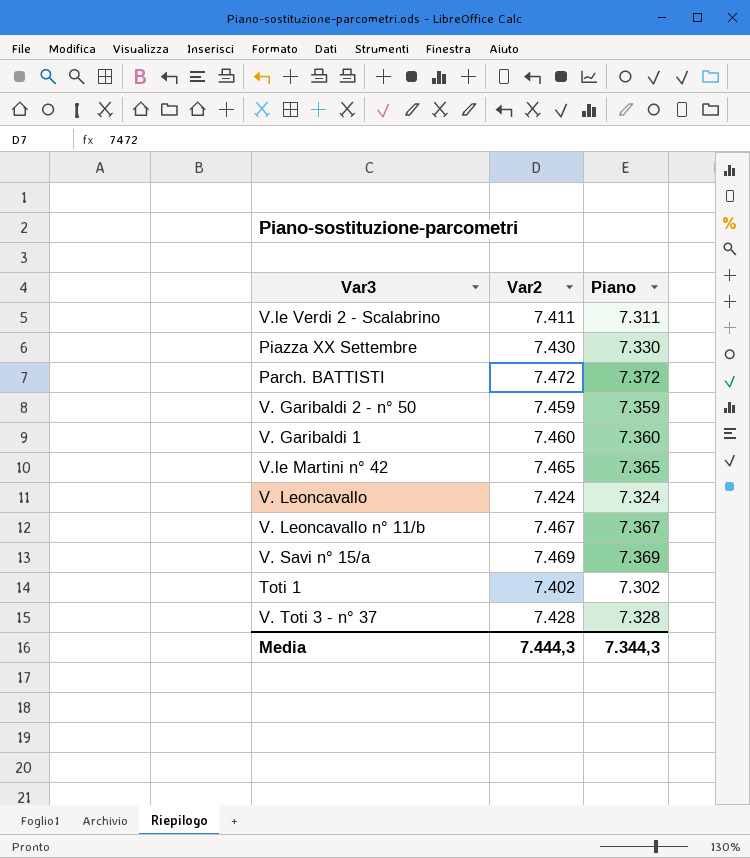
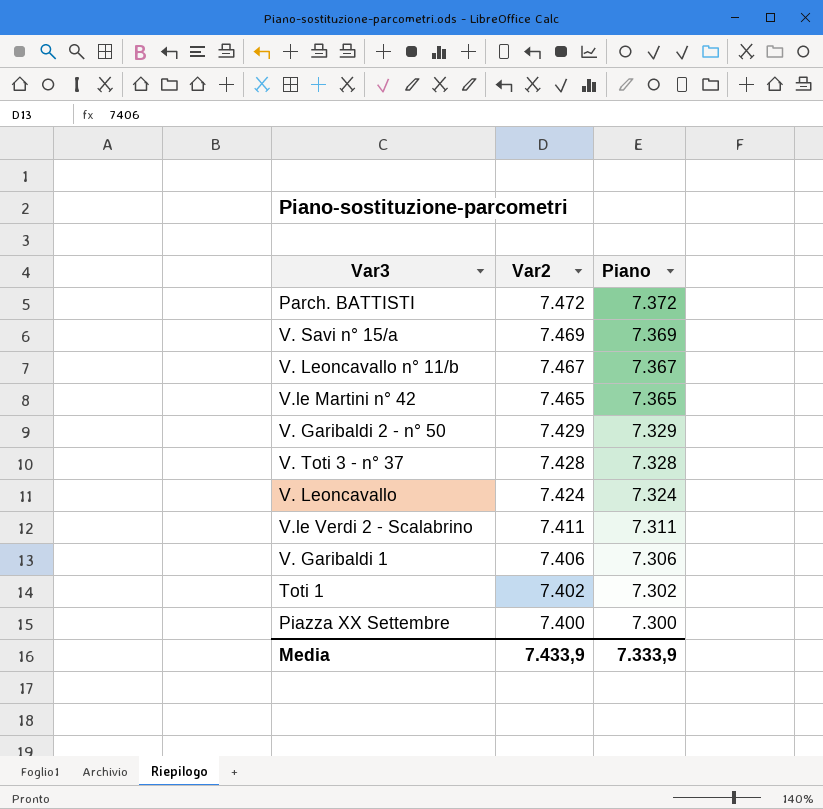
row order: none -> Var2 descending
V. Garibaldi 2 - n° 50 | Var2: 7.459 -> 7.429
V. Garibaldi 2 - n° 50 | Piano: 7.359 -> 7.329
V. Garibaldi 1 | Var2: 7.460 -> 7.406
V. Garibaldi 1 | Piano: 7.360 -> 7.306
Piazza XX Settembre | Var2: 7.430 -> 7.400
Piazza XX Settembre | Piano: 7.330 -> 7.300
Media | Var2: 7.444,3 -> 7.433,9
Media | Piano: 7.344,3 -> 7.333,9

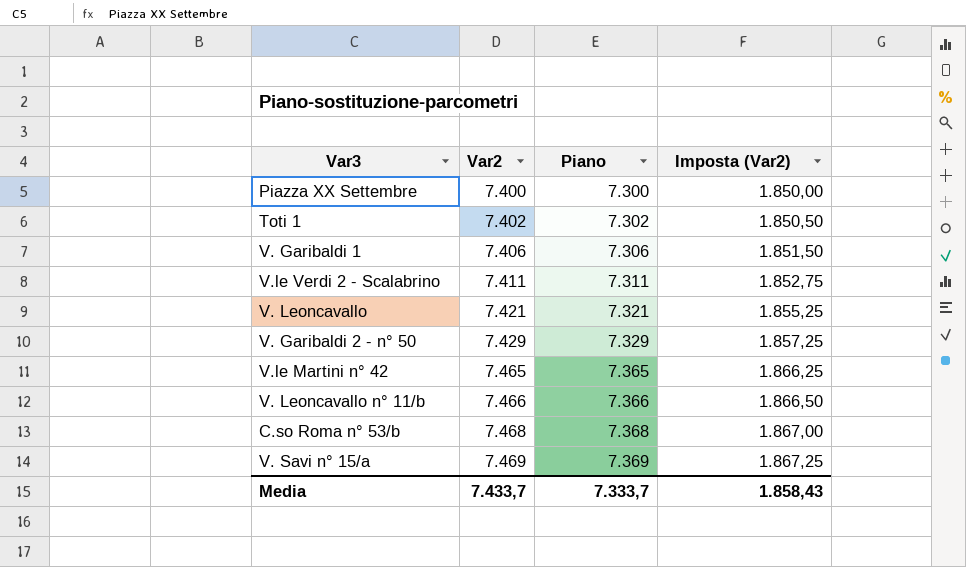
row order: Var2 descending -> Var2 ascending
column Imposta (Var2) | formula: none -> [Var2] * 0,25
row Parch. BATTISTI: 7.472 | 7.372 -> none
row V. Toti 3 - n° 37: 7.428 | 7.328 -> none
V. Leoncavallo | Var2: 7.424 -> 7.421
V. Leoncavallo | Piano: 7.324 -> 7.321
V. Leoncavallo n° 11/b | Var2: 7.467 -> 7.466
V. Leoncavallo n° 11/b | Piano: 7.367 -> 7.366
row C.so Roma n° 53/b: none -> 7.468 | 7.368 | 1.867,00
Media | Var2: 7.433,9 -> 7.433,7
Media | Piano: 7.333,9 -> 7.333,7

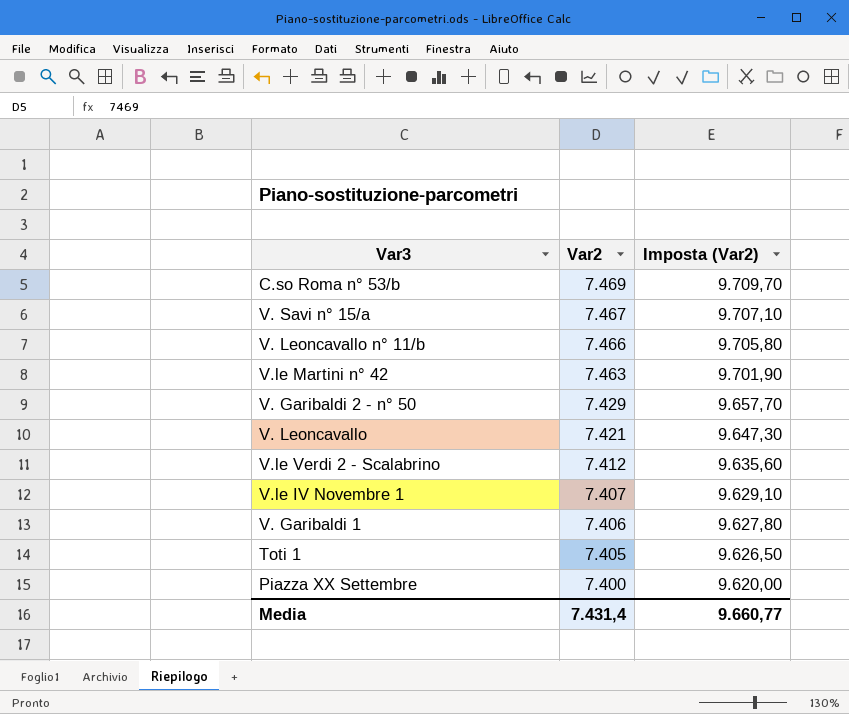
row order: Var2 ascending -> Var2 descending
column Piano | formula: [Var2] - 100 -> none
column Imposta (Var2) | formula: [Var2] * 0,25 -> [Var2] * 1,3
C.so Roma n° 53/b | Var2: 7.468 -> 7.469
V. Savi n° 15/a | Var2: 7.469 -> 7.467
V.le Martini n° 42 | Var2: 7.465 -> 7.463
V.le Verdi 2 - Scalabrino | Var2: 7.411 -> 7.412
row V.le IV Novembre 1: none -> 7.407 | 9.629,10
Toti 1 | Var2: 7.402 -> 7.405
Media | Var2: 7.433,7 -> 7.431,4
Media | Imposta (Var2): 1.858,43 -> 9.660,77

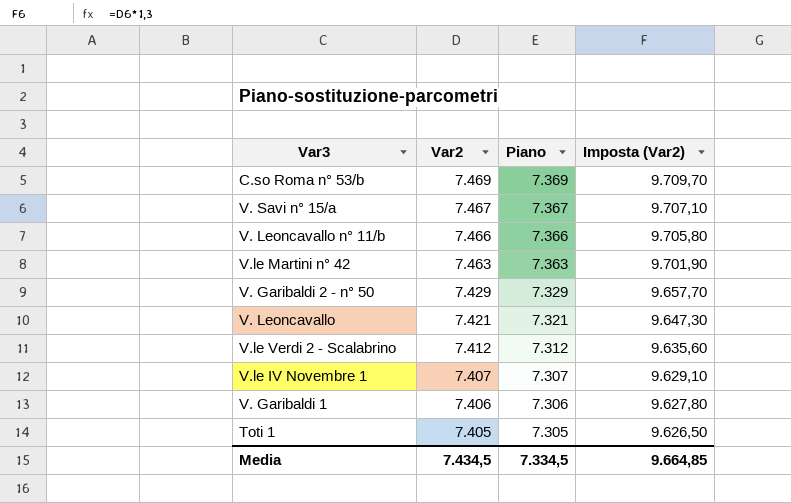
column Piano | formula: none -> [Var2] - 100
row Piazza XX Settembre: 7.400 | 9.620,00 -> none
Media | Var2: 7.431,4 -> 7.434,5
Media | Imposta (Var2): 9.660,77 -> 9.664,85

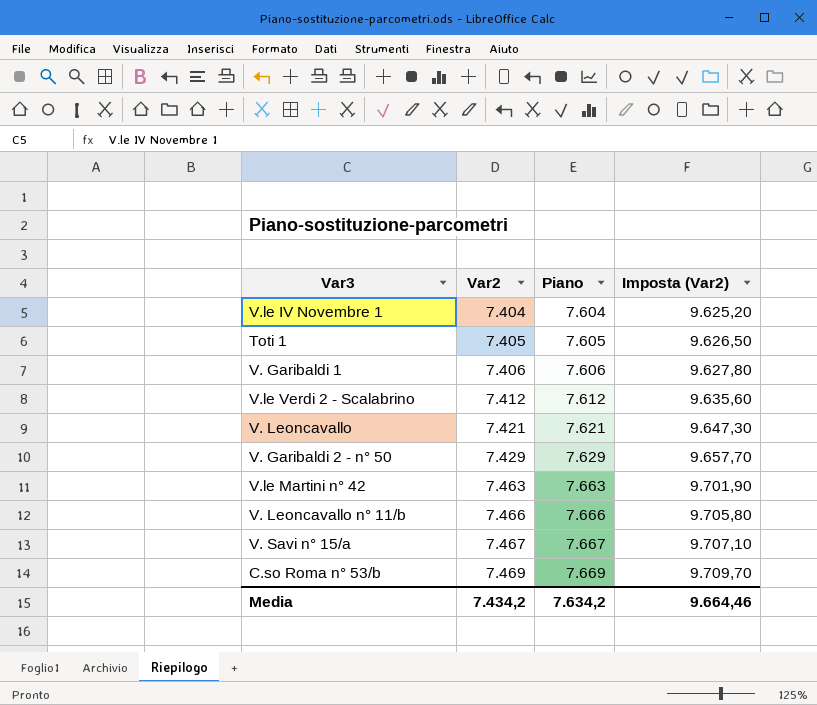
row order: Var2 descending -> Var2 ascending
column Piano | formula: [Var2] - 100 -> [Var2] + 200
V.le IV Novembre 1 | Var2: 7.407 -> 7.404
V.le IV Novembre 1 | Imposta (Var2): 9.629,10 -> 9.625,20
Media | Var2: 7.434,5 -> 7.434,2
Media | Piano: 7.334,5 -> 7.634,2
Media | Imposta (Var2): 9.664,85 -> 9.664,46

